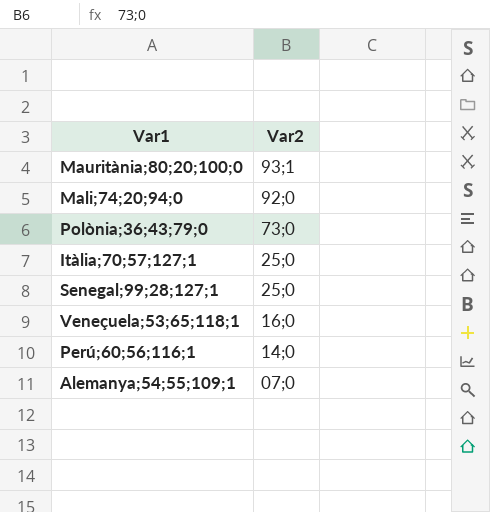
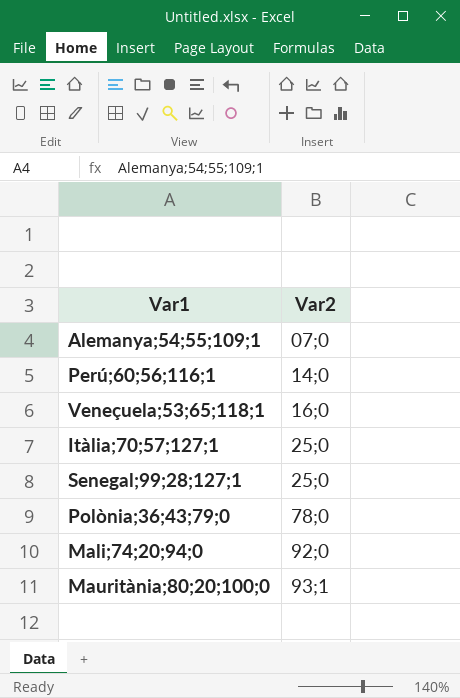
row order: Var2 descending -> Var2 ascending
Polònia;36;43;79;0 | Var2: 73;0 -> 78;0

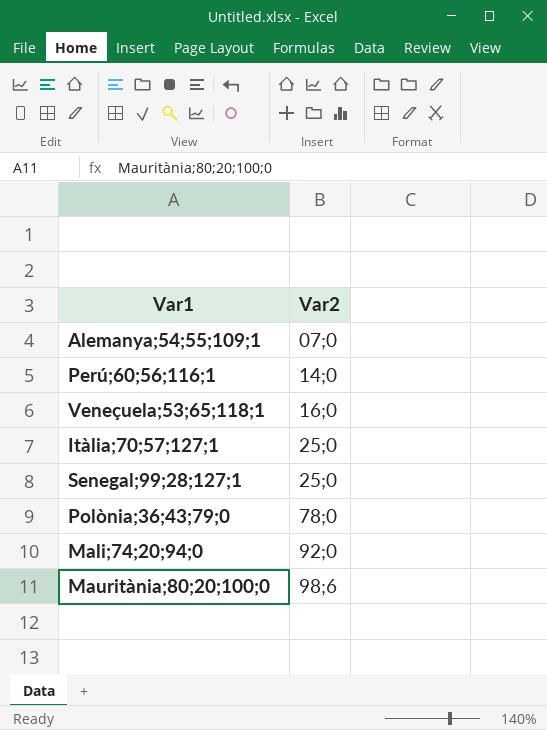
Mauritània;80;20;100;0 | Var2: 93;1 -> 98;6

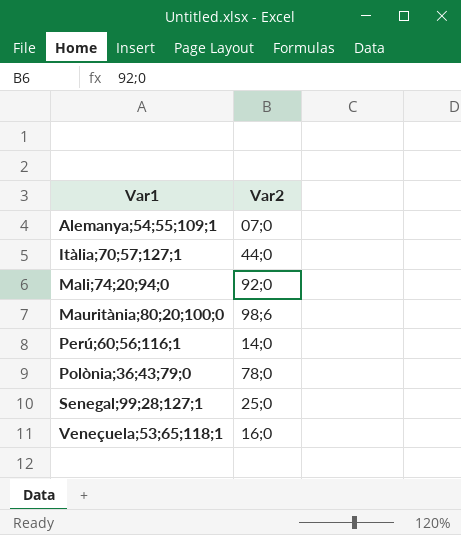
row order: Var2 ascending -> Var1 ascending
Itàlia;70;57;127;1 | Var2: 25;0 -> 44;0

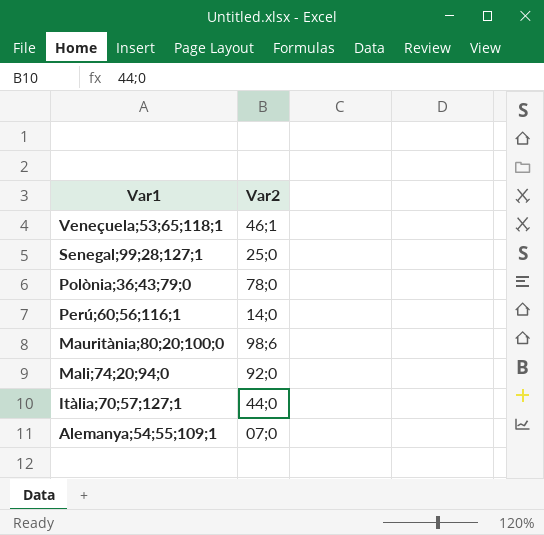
row order: Var1 ascending -> Var1 descending
Veneçuela;53;65;118;1 | Var2: 16;0 -> 46;1

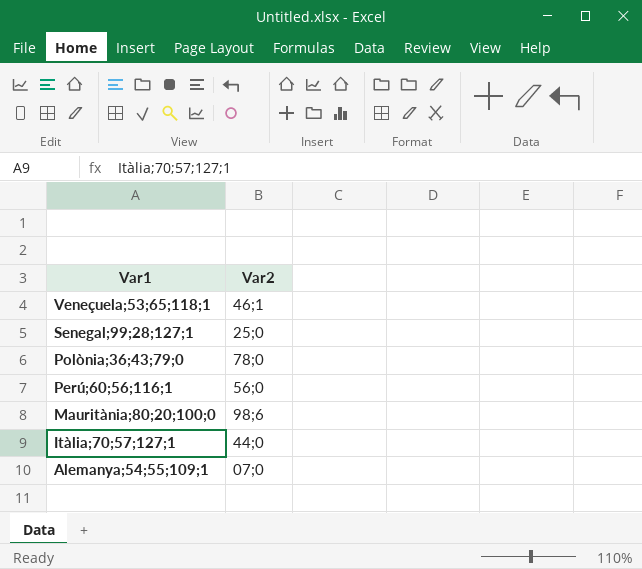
row Mali;74;20;94;0: 92;0 -> none
Perú;60;56;116;1 | Var2: 14;0 -> 56;0

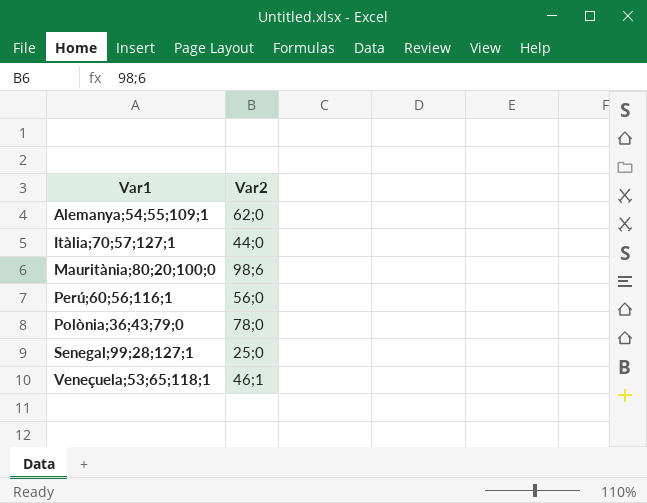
row order: Var1 descending -> Var1 ascending
Alemanya;54;55;109;1 | Var2: 07;0 -> 62;0

